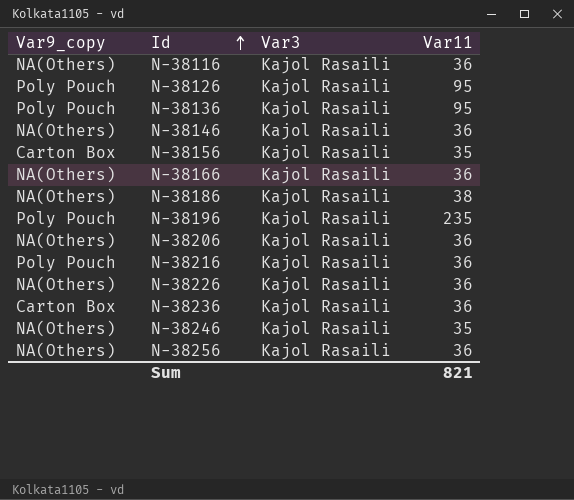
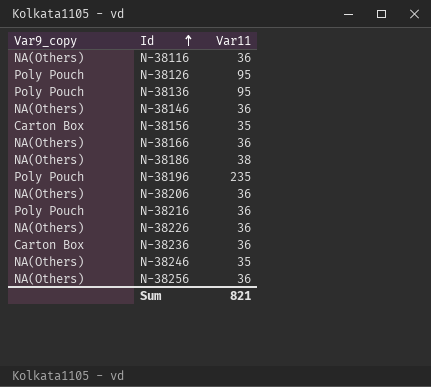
column Var3 | position: 3 -> none

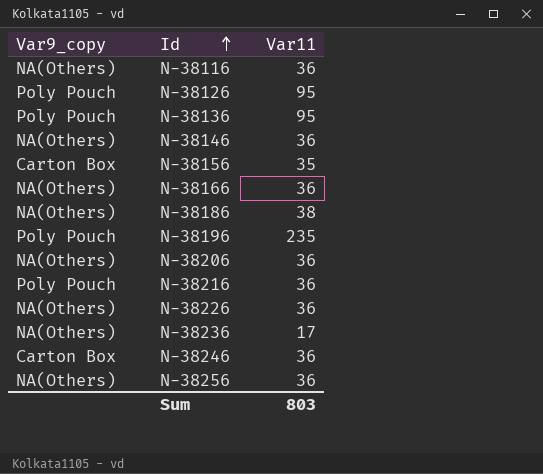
N-38236 | Var9_copy: Carton Box -> NA(Others)
N-38236 | Var11: 36 -> 17
N-38246 | Var9_copy: NA(Others) -> Carton Box
N-38246 | Var11: 35 -> 36
Sum | Var11: 821 -> 803

